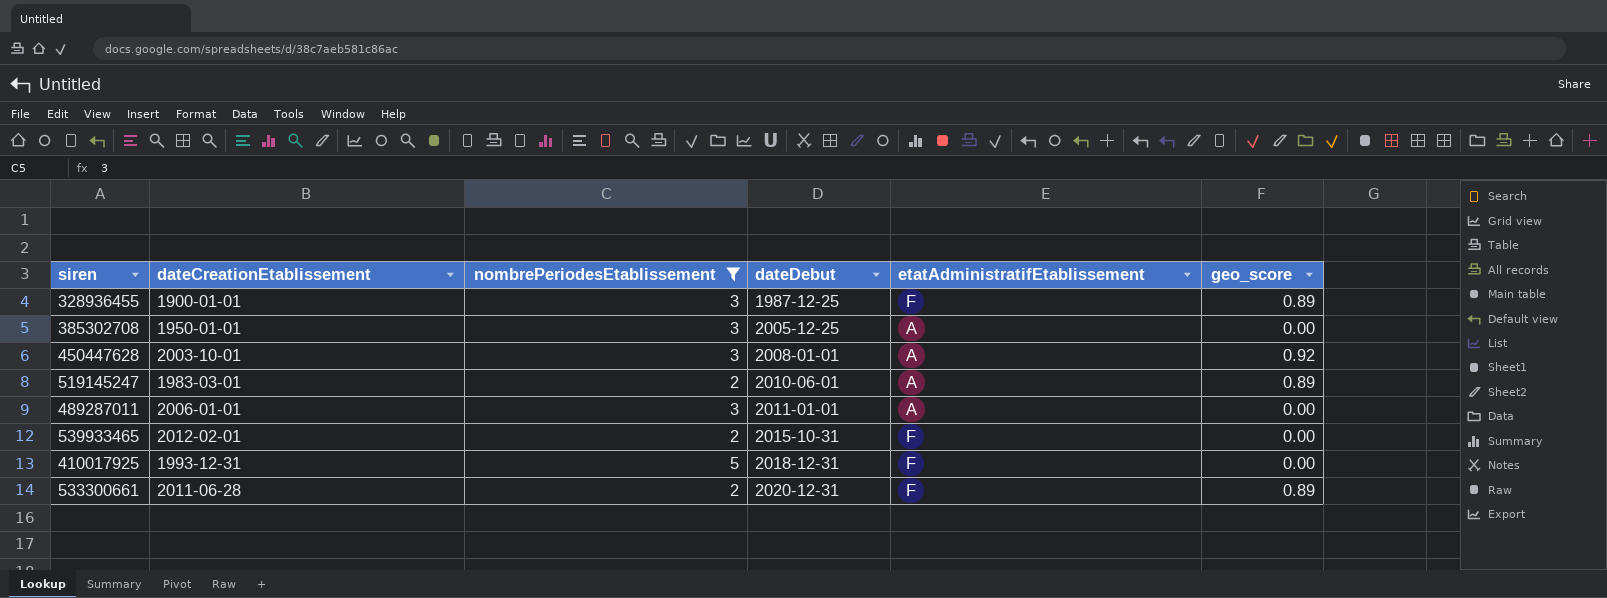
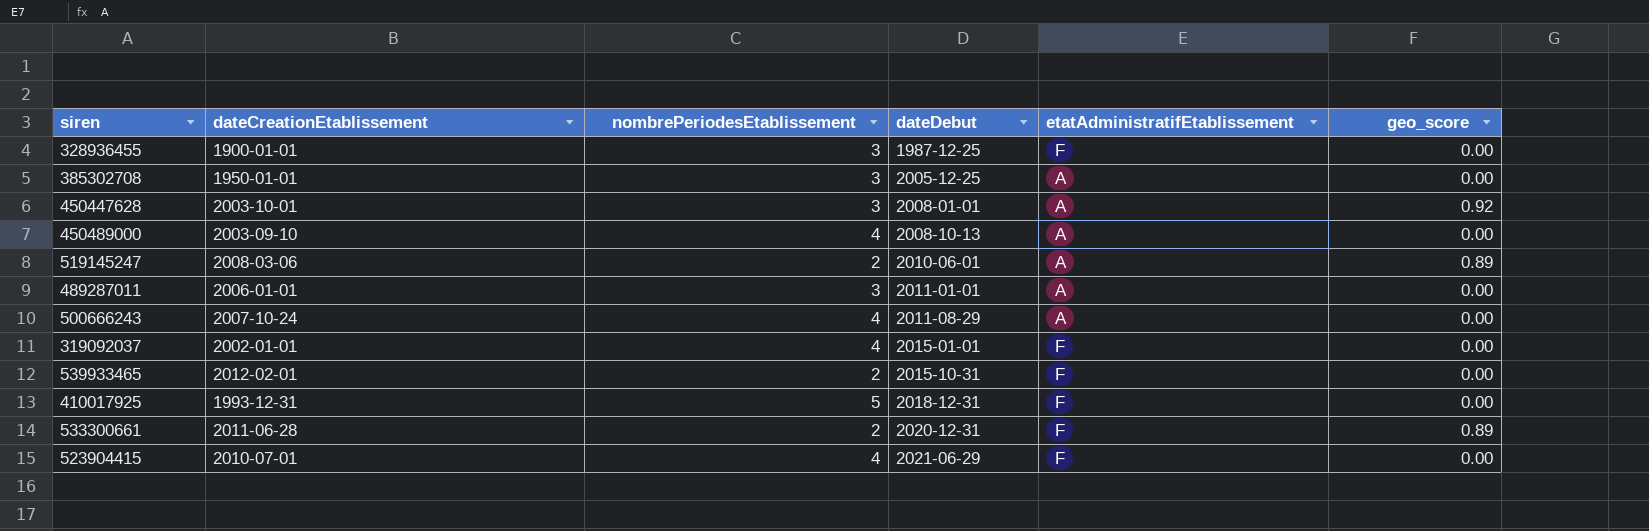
filter: nombrePeriodesEtablissement != 4 -> none
328936455 | geo_score: 0.89 -> 0.00
519145247 | dateCreationEtablissement: 1983-03-01 -> 2008-03-06

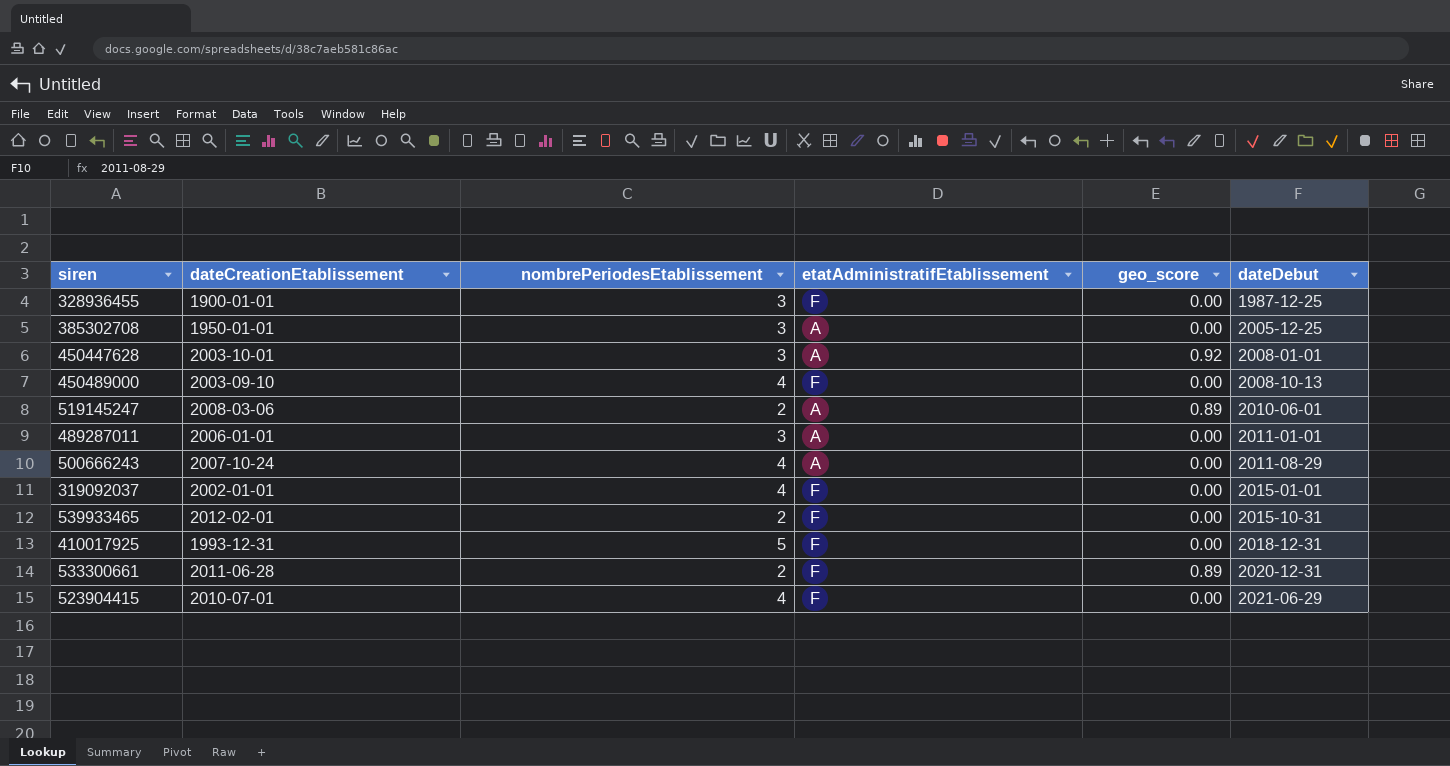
column dateDebut | position: 4 -> 6
450489000 | etatAdministratifEtablissement: A -> F

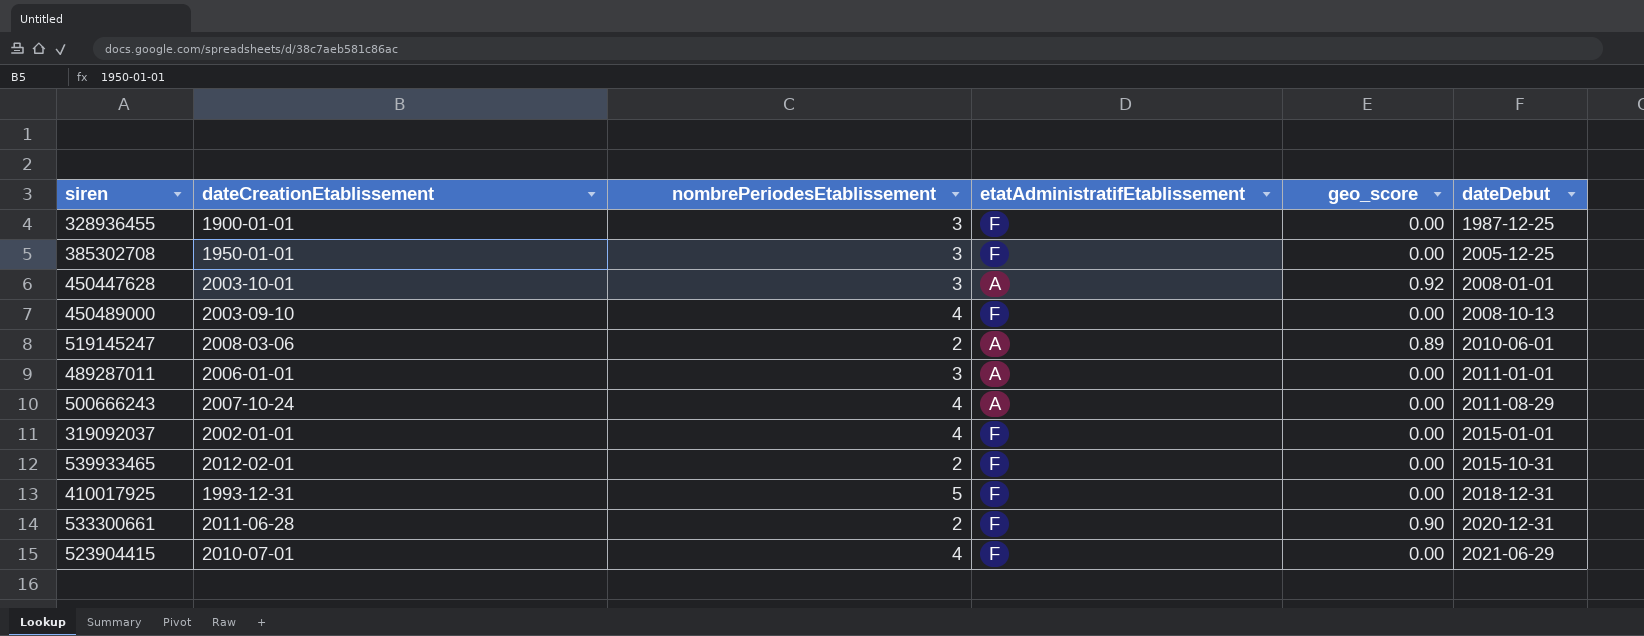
385302708 | etatAdministratifEtablissement: A -> F
533300661 | geo_score: 0.89 -> 0.90

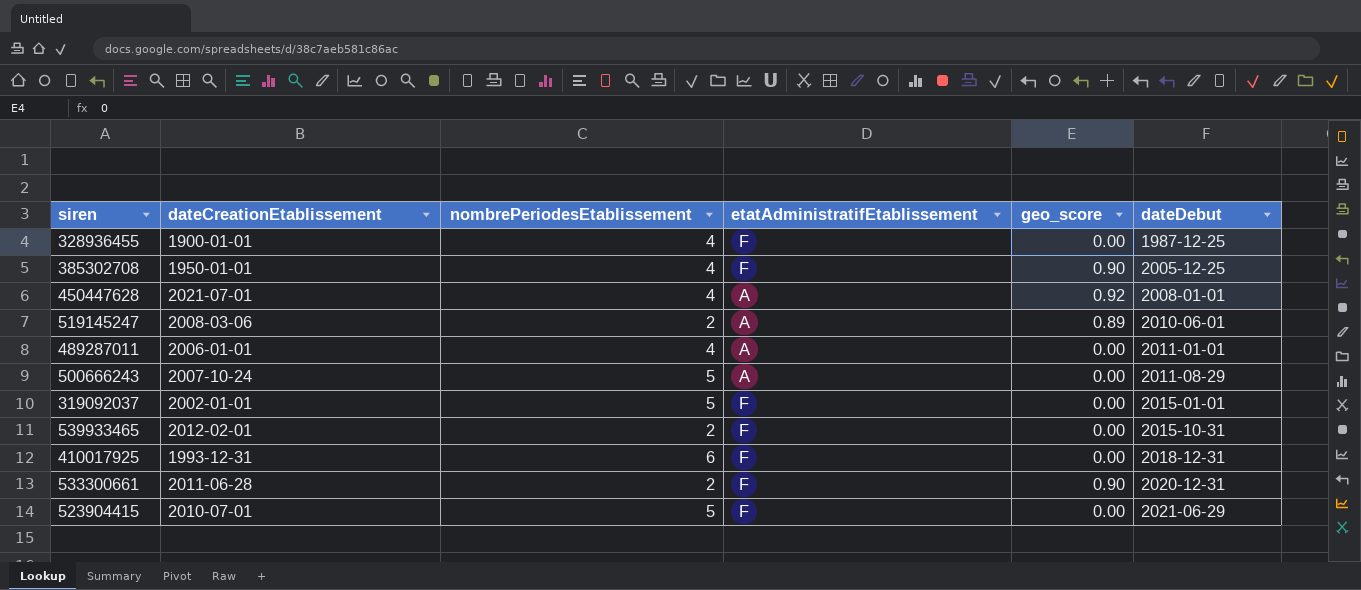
row 450489000: 2003-09-10 | 4 | F | 0.00 | 2008-10-13 -> none
328936455 | nombrePeriodesEtablissement: 3 -> 4
385302708 | nombrePeriodesEtablissement: 3 -> 4
385302708 | geo_score: 0.00 -> 0.90
450447628 | dateCreationEtablissement: 2003-10-01 -> 2021-07-01
450447628 | nombrePeriodesEtablissement: 3 -> 4
489287011 | nombrePeriodesEtablissement: 3 -> 4
500666243 | nombrePeriodesEtablissement: 4 -> 5
319092037 | nombrePeriodesEtablissement: 4 -> 5
410017925 | nombrePeriodesEtablissement: 5 -> 6
523904415 | nombrePeriodesEtablissement: 4 -> 5

